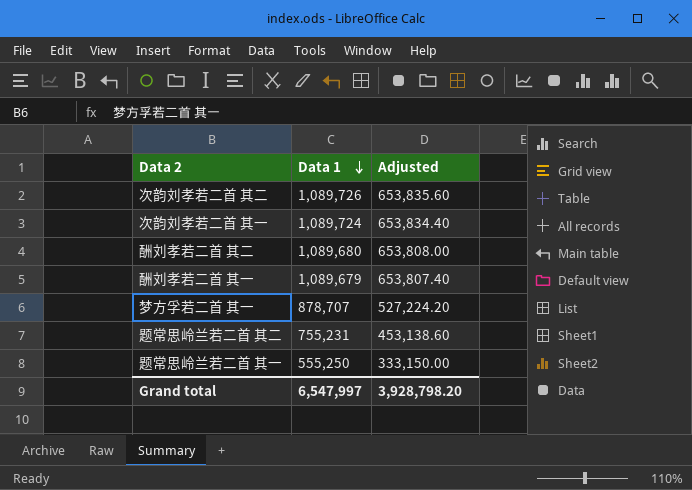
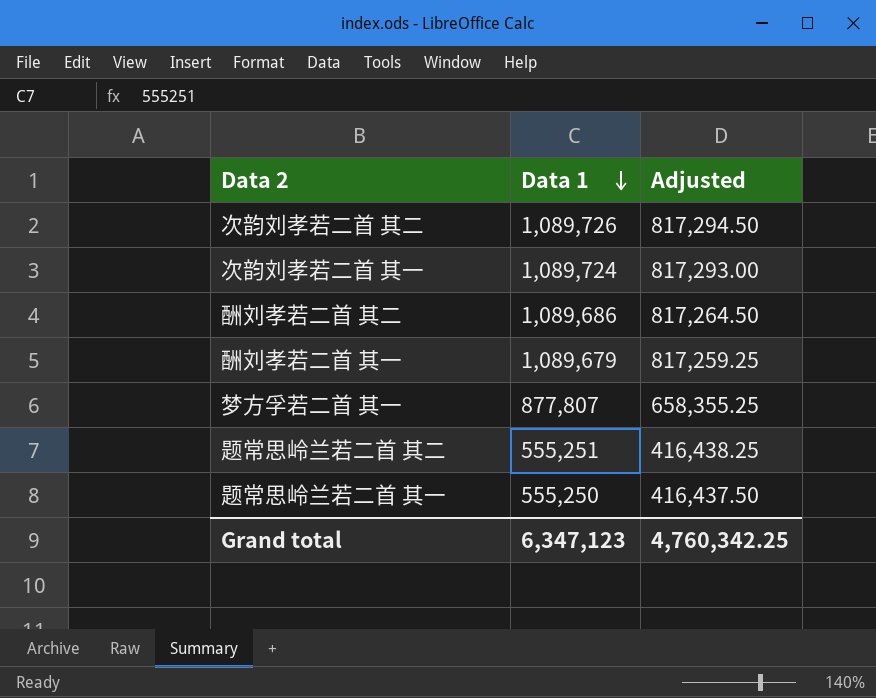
column Adjusted | formula: [Data 1] * 0.6 -> [Data 1] * 0.75
酬刘孝若二首 其二 | Data 1: 1,089,680 -> 1,089,686
梦方孚若二首 其一 | Data 1: 878,707 -> 877,807
题常思岭兰若二首 其二 | Data 1: 755,231 -> 555,251
Grand total | Data 1: 6,547,997 -> 6,347,123
Grand total | Adjusted: 3,928,798.20 -> 4,760,342.25

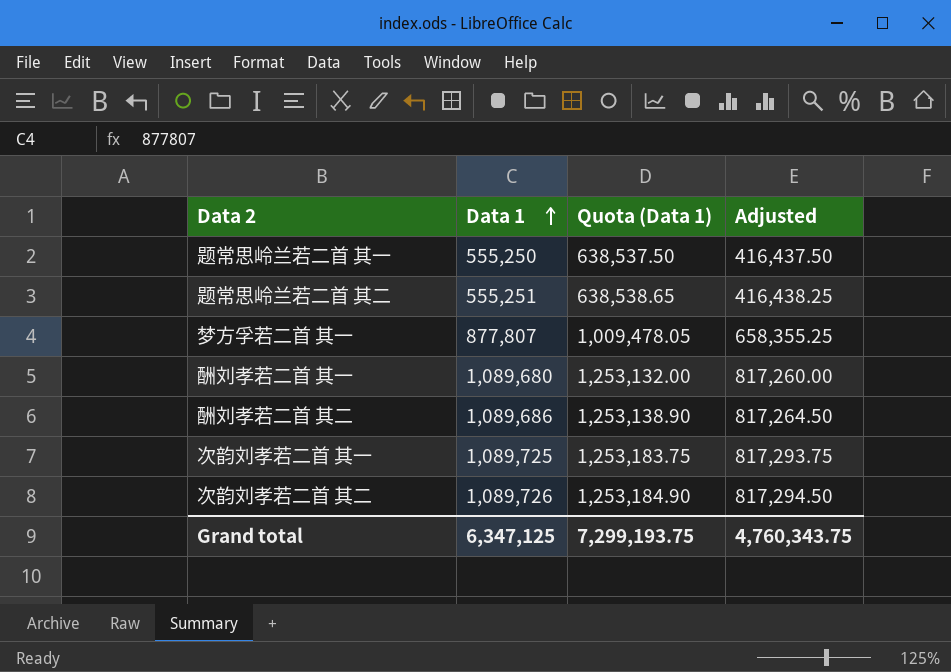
row order: Data 1 descending -> Data 1 ascending
column Quota (Data 1) | formula: none -> [Data 1] * 1.15
酬刘孝若二首 其一 | Data 1: 1,089,679 -> 1,089,680
酬刘孝若二首 其一 | Adjusted: 817,259.25 -> 817,260.00
次韵刘孝若二首 其一 | Data 1: 1,089,724 -> 1,089,725
次韵刘孝若二首 其一 | Adjusted: 817,293.00 -> 817,293.75
Grand total | Data 1: 6,347,123 -> 6,347,125
Grand total | Adjusted: 4,760,342.25 -> 4,760,343.75

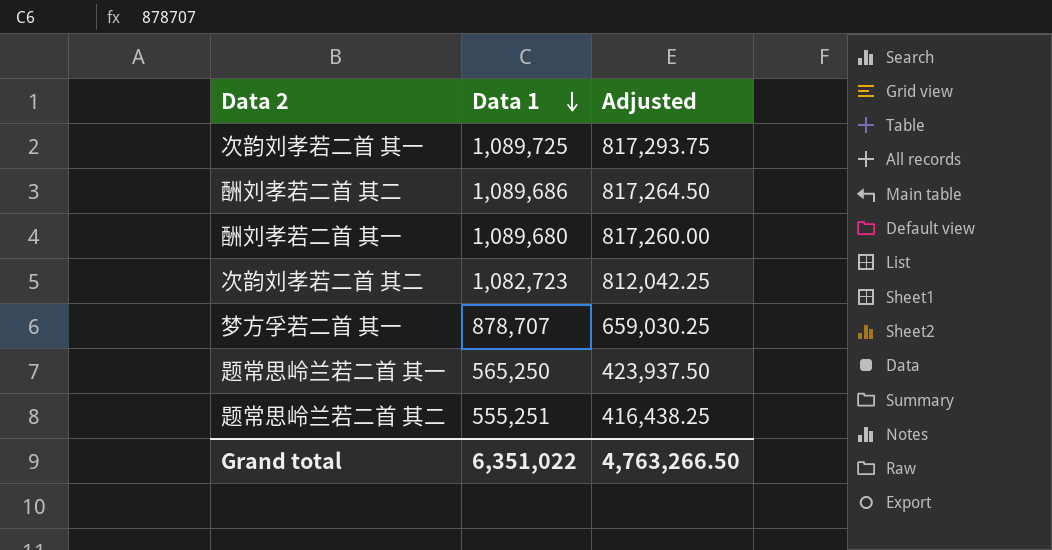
row order: Data 1 ascending -> Data 1 descending
column Quota (Data 1) | formula: [Data 1] * 1.15 -> none
次韵刘孝若二首 其二 | Data 1: 1,089,726 -> 1,082,723
次韵刘孝若二首 其二 | Adjusted: 817,294.50 -> 812,042.25
梦方孚若二首 其一 | Data 1: 877,807 -> 878,707
梦方孚若二首 其一 | Adjusted: 658,355.25 -> 659,030.25
题常思岭兰若二首 其一 | Data 1: 555,250 -> 565,250
题常思岭兰若二首 其一 | Adjusted: 416,437.50 -> 423,937.50
Grand total | Data 1: 6,347,125 -> 6,351,022
Grand total | Adjusted: 4,760,343.75 -> 4,763,266.50

